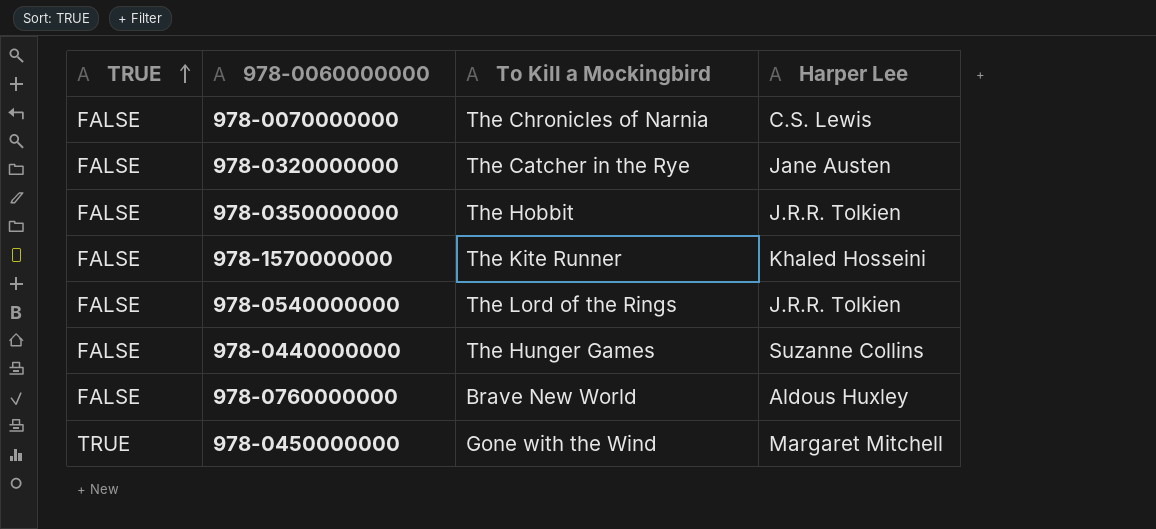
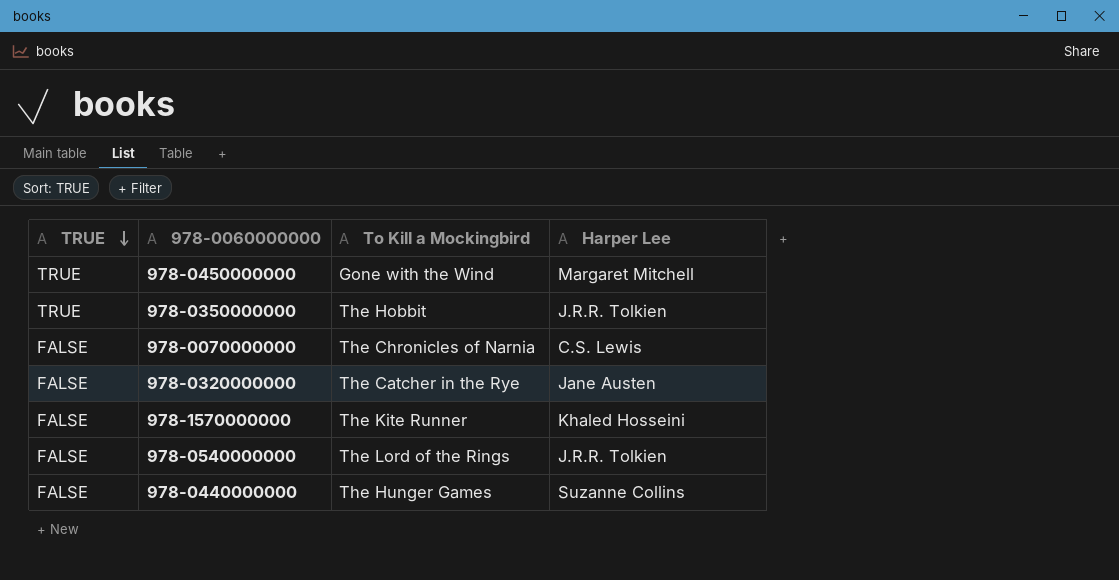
row order: TRUE ascending -> TRUE descending
row 978-0760000000: FALSE | Brave New World | Aldous Huxley -> none
978-0350000000 | TRUE: FALSE -> TRUE

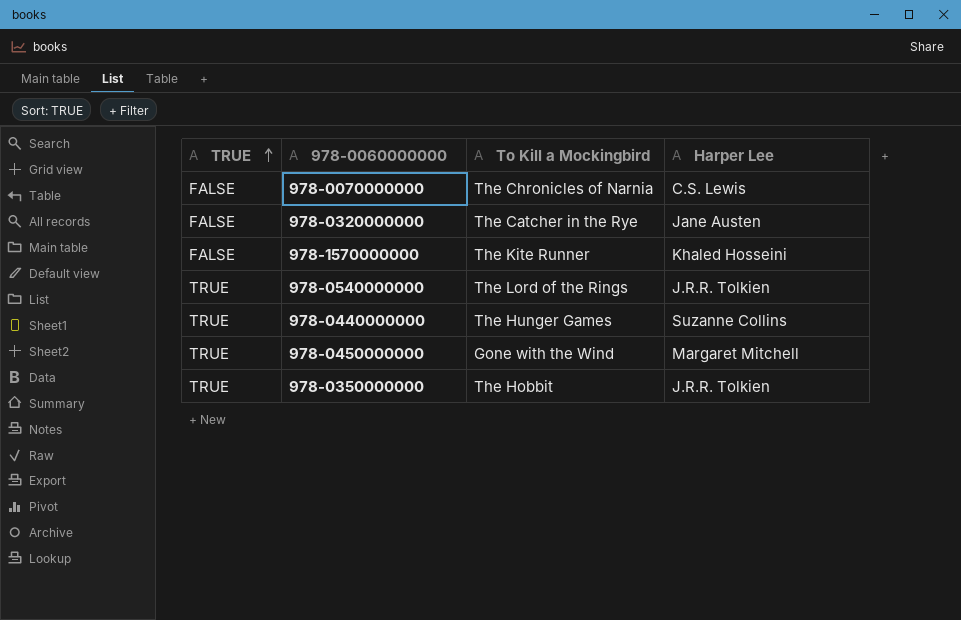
row order: TRUE descending -> TRUE ascending
978-0540000000 | TRUE: FALSE -> TRUE
978-0440000000 | TRUE: FALSE -> TRUE

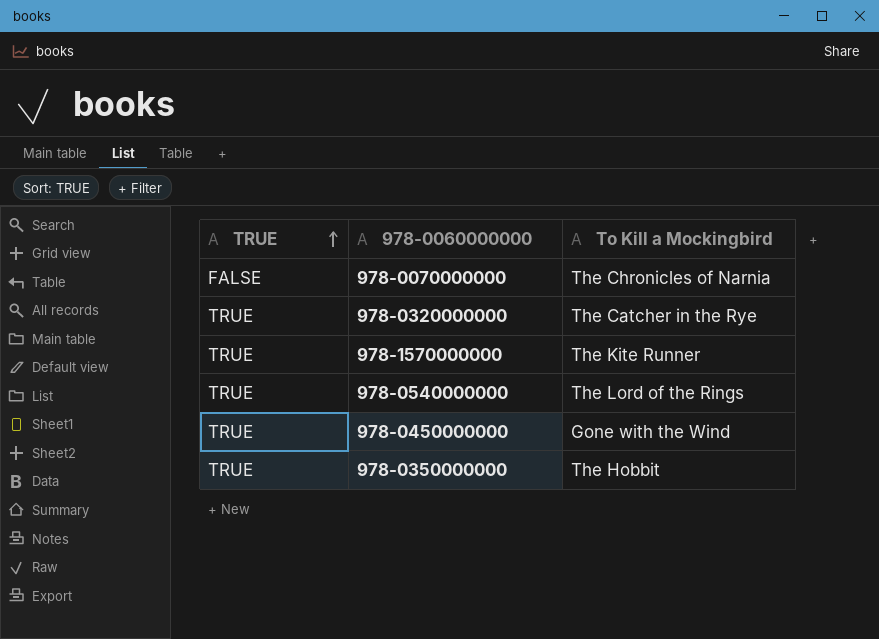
column Harper Lee | position: 4 -> none
row 978-0440000000: TRUE | The Hunger Games | Suzanne Collins -> none
978-0320000000 | TRUE: FALSE -> TRUE
978-1570000000 | TRUE: FALSE -> TRUE

